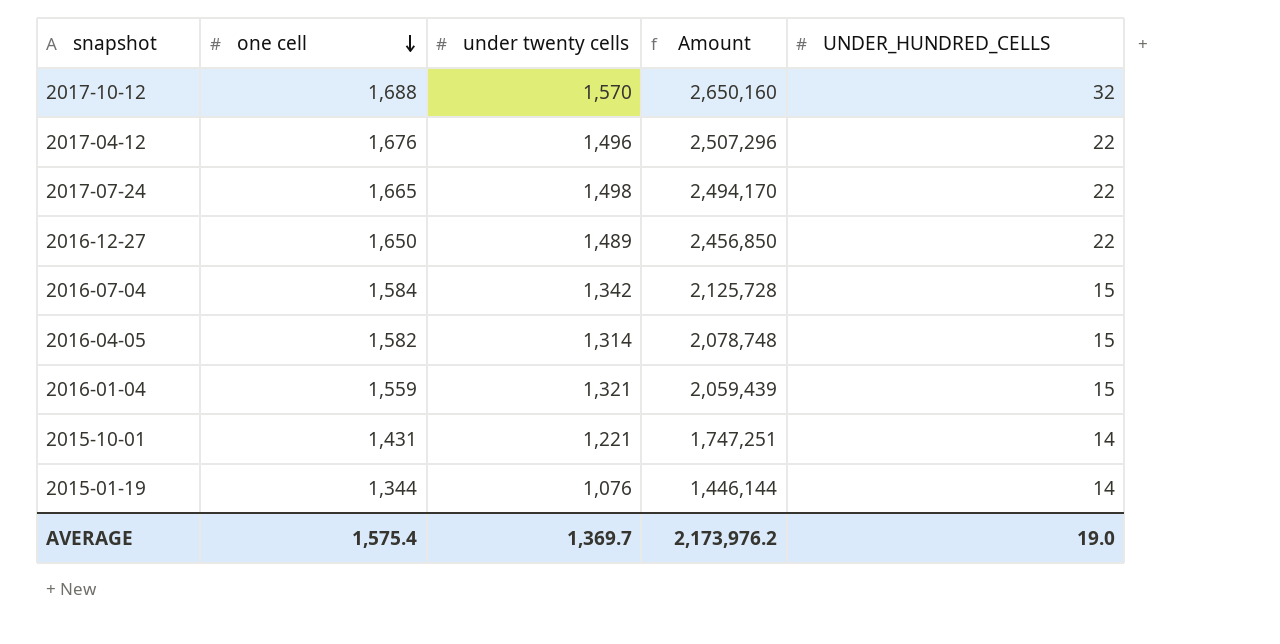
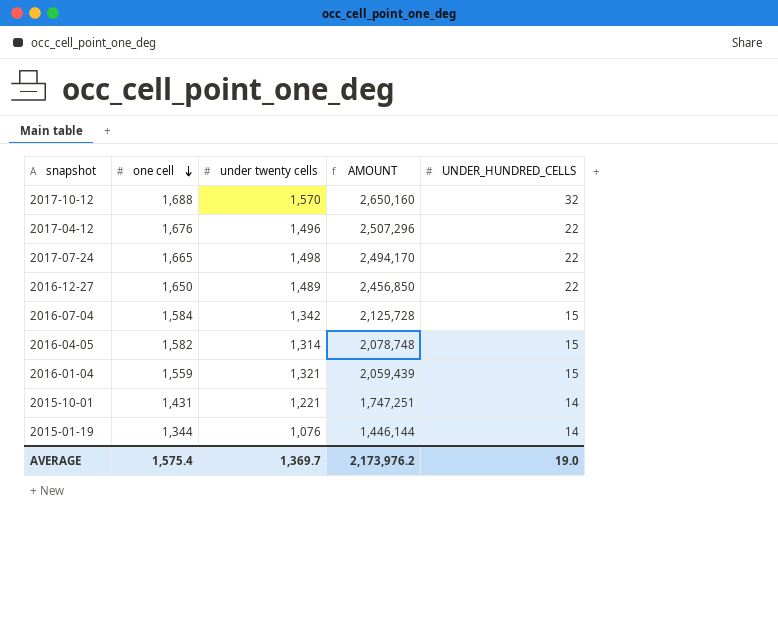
column name: Amount -> AMOUNT

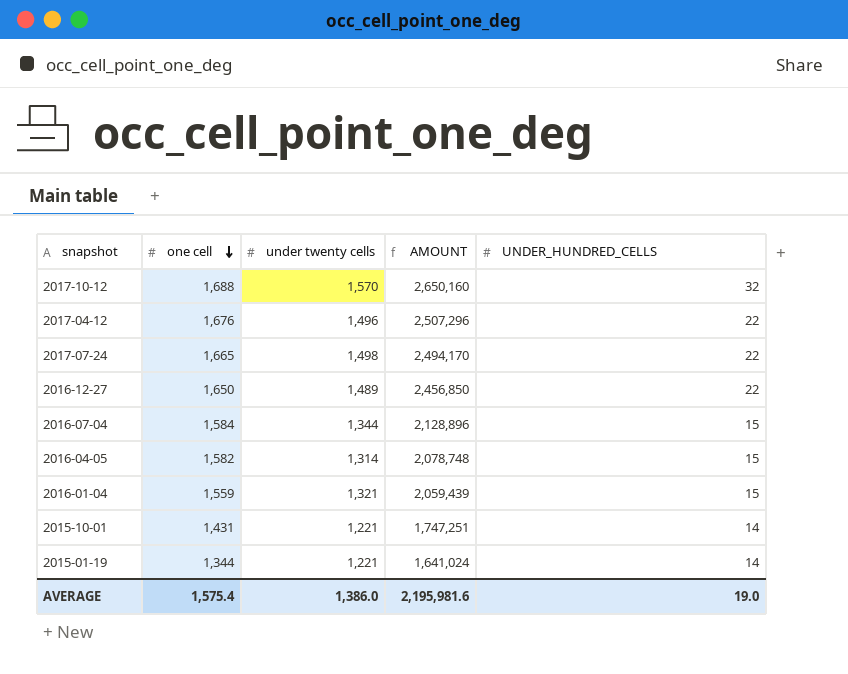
2016-07-04 | under twenty cells: 1,342 -> 1,344
2016-07-04 | AMOUNT: 2,125,728 -> 2,128,896
2015-01-19 | under twenty cells: 1,076 -> 1,221
2015-01-19 | AMOUNT: 1,446,144 -> 1,641,024
AVERAGE | under twenty cells: 1,369.7 -> 1,386.0
AVERAGE | AMOUNT: 2,173,976.2 -> 2,195,981.6

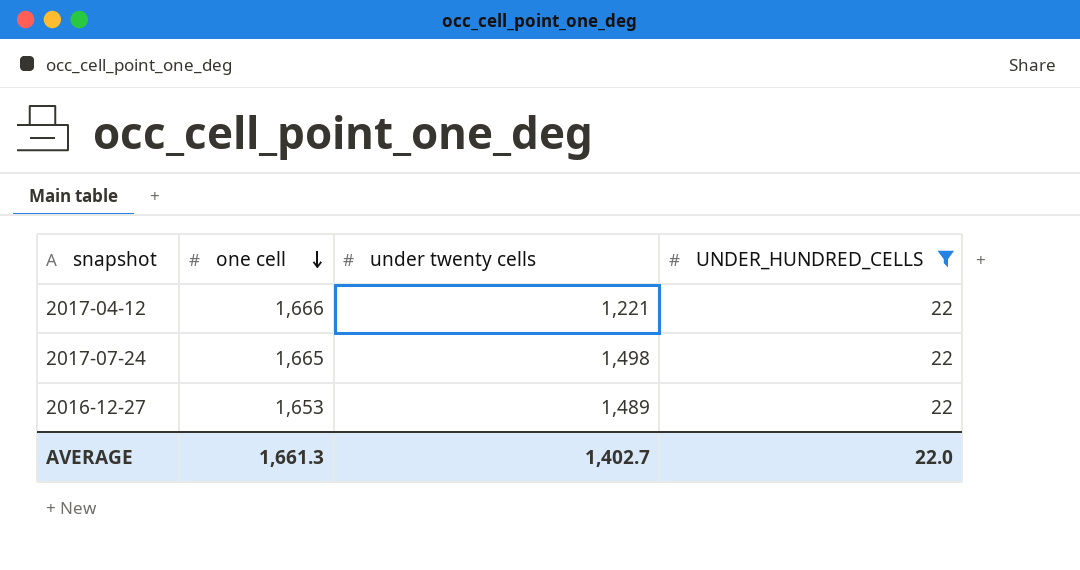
filter: none -> UNDER_HUNDRED_CELLS = 22
column AMOUNT | formula: [one cell] * [under twenty cells] -> none
2017-04-12 | one cell: 1,676 -> 1,666
2017-04-12 | under twenty cells: 1,496 -> 1,221
2016-12-27 | one cell: 1,650 -> 1,653
AVERAGE | one cell: 1,575.4 -> 1,661.3
AVERAGE | under twenty cells: 1,386.0 -> 1,402.7
AVERAGE | UNDER_HUNDRED_CELLS: 19.0 -> 22.0

